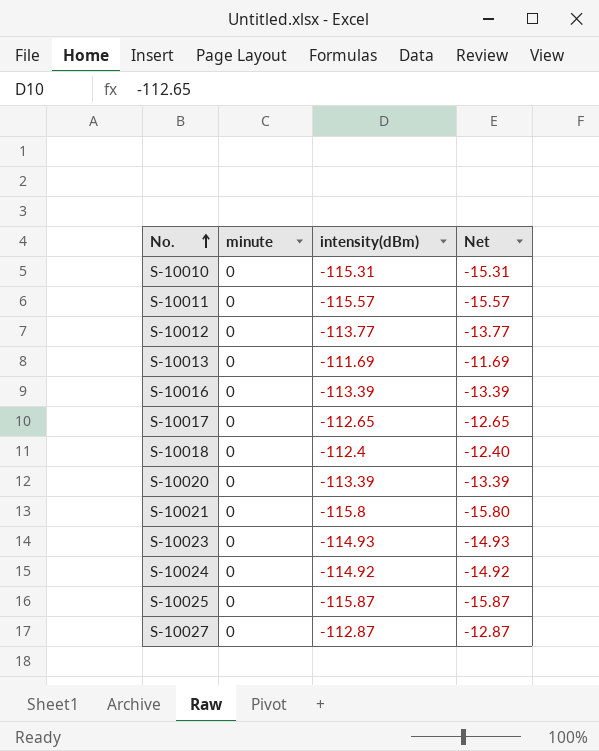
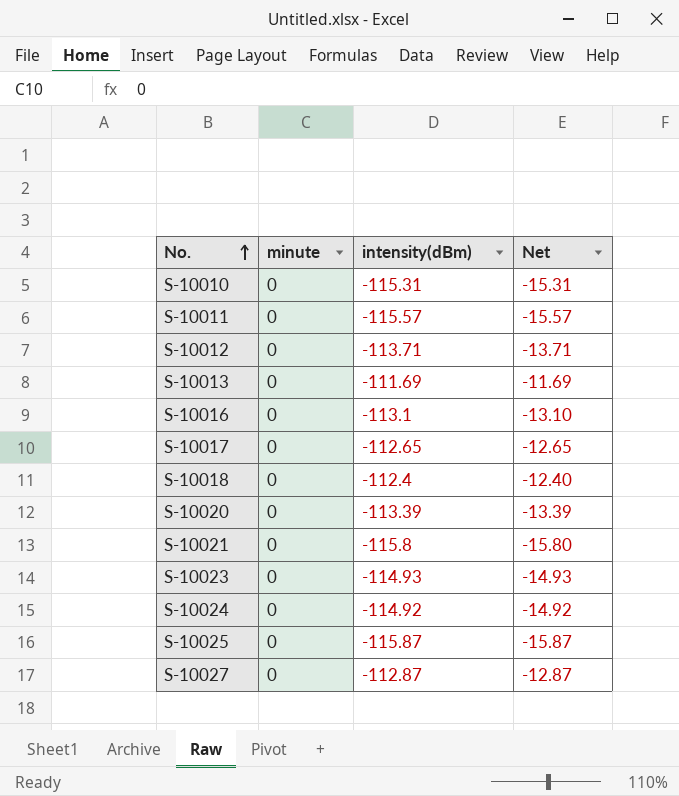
S-10012 | intensity(dBm): -113.77 -> -113.71
S-10012 | Net: -13.77 -> -13.71
S-10016 | intensity(dBm): -113.39 -> -113.1
S-10016 | Net: -13.39 -> -13.10

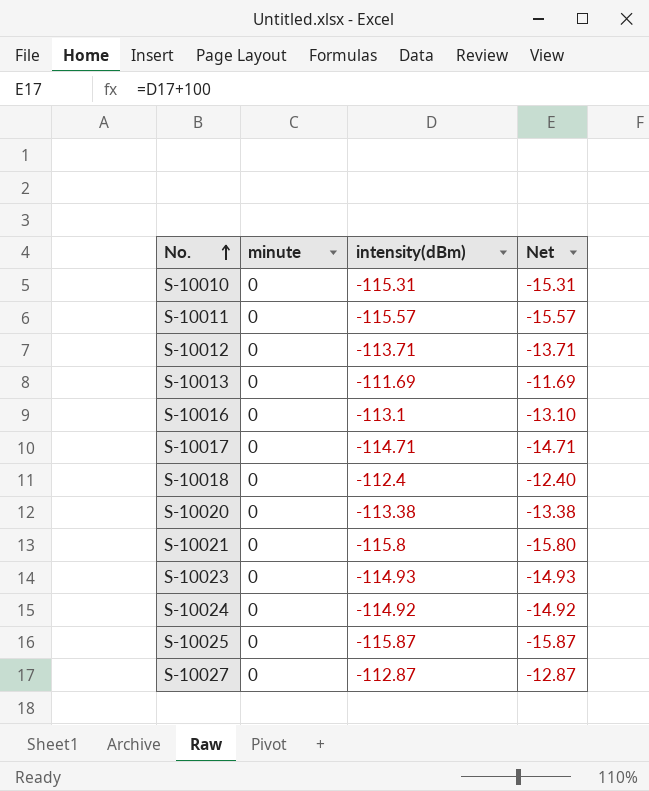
S-10017 | intensity(dBm): -112.65 -> -114.71
S-10017 | Net: -12.65 -> -14.71
S-10020 | intensity(dBm): -113.39 -> -113.38
S-10020 | Net: -13.39 -> -13.38

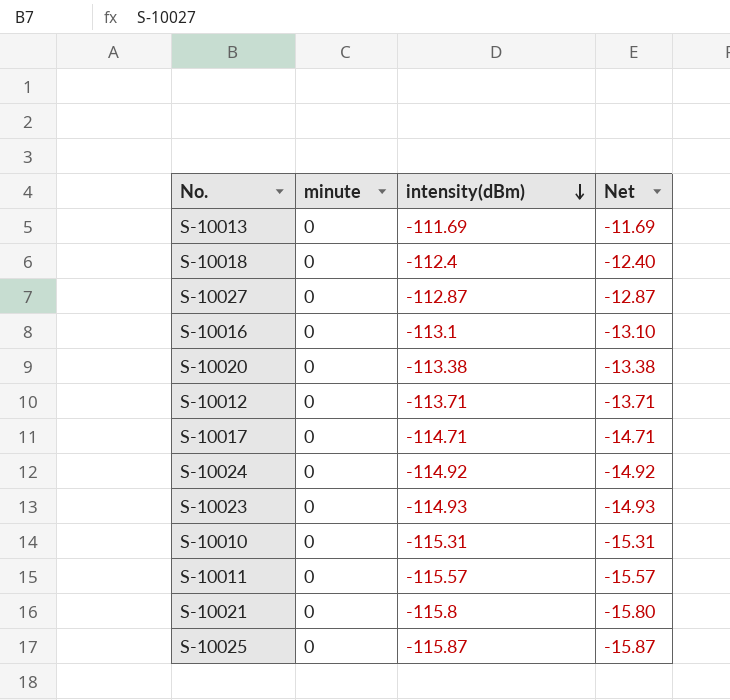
row order: No. ascending -> intensity(dBm) descending

